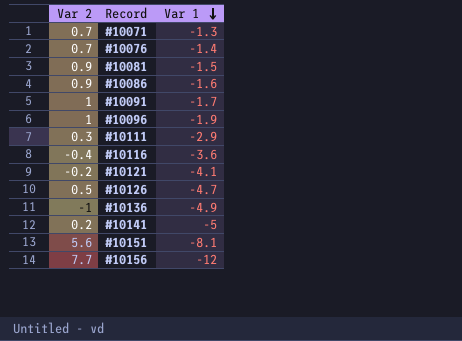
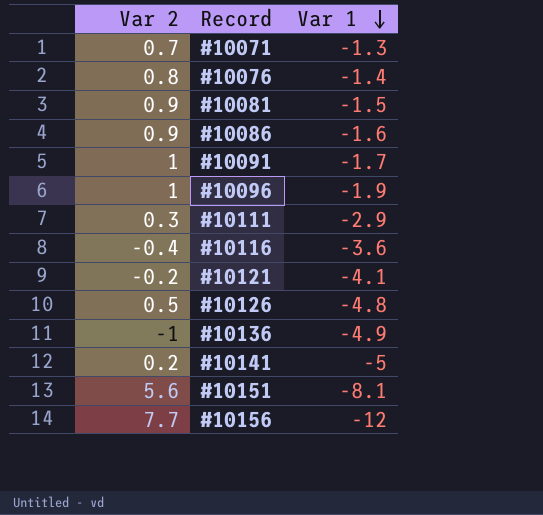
#10076 | Var 2: 0.7 -> 0.8
#10126 | Var 1: -4.7 -> -4.8

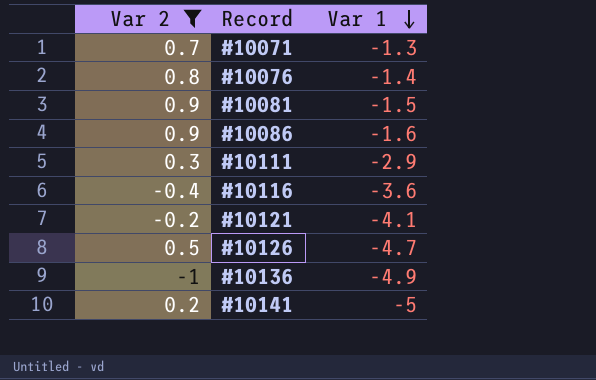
filter: none -> Var 2 <= 0.9
#10126 | Var 1: -4.8 -> -4.7

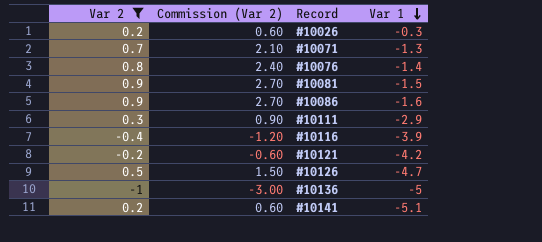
column Commission (Var 2) | formula: none -> [Var 2] * 3
row #10026: none -> 0.2 | 0.60 | -0.3
#10116 | Var 1: -3.6 -> -3.9
#10121 | Var 1: -4.1 -> -4.2
#10136 | Var 1: -4.9 -> -5
#10141 | Var 1: -5 -> -5.1

